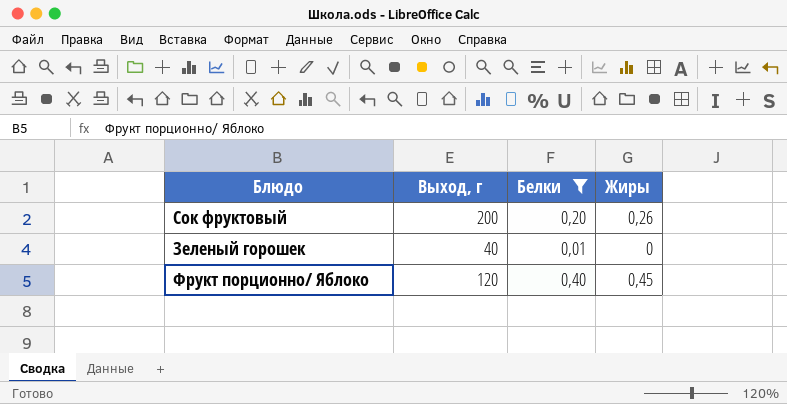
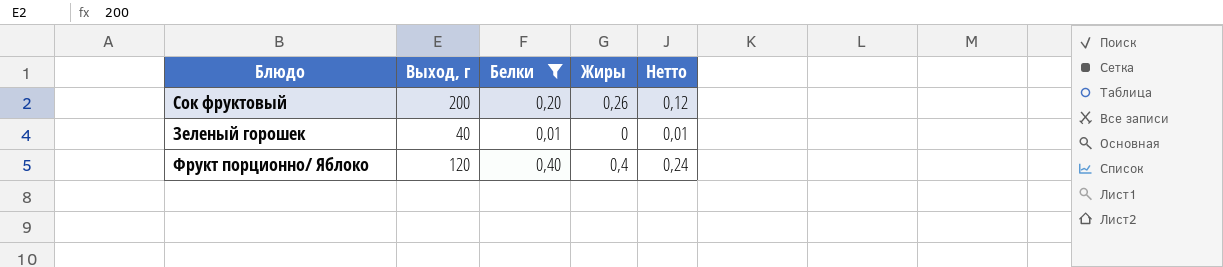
column Нетто | formula: none -> [Белки] * 0,6
Фрукт порционно/ Яблоко | Жиры: 0,45 -> 0,4

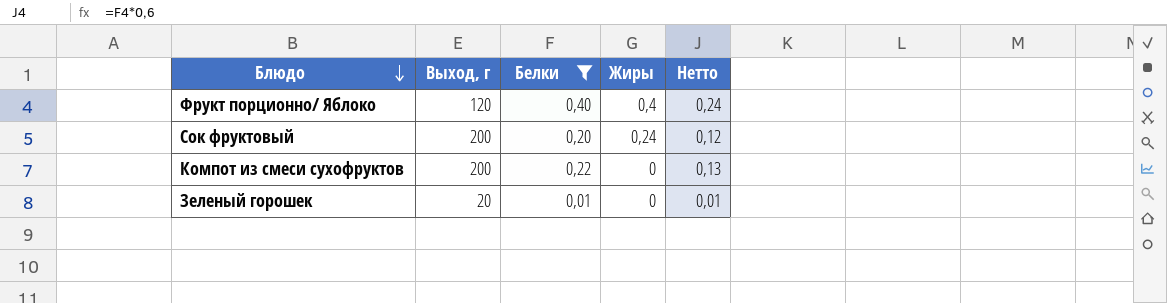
row order: none -> Блюдо descending
Сок фруктовый | Жиры: 0,26 -> 0,24
row Компот из смеси сухофруктов: none -> 200 | 0,22 | 0 | 0,13
Зеленый горошек | Выход, г: 40 -> 20

